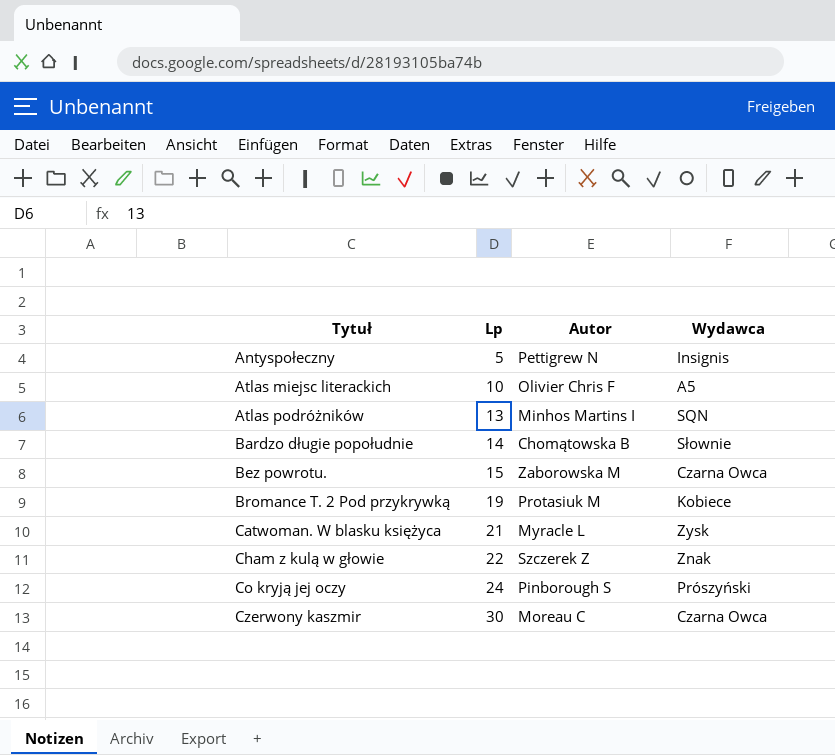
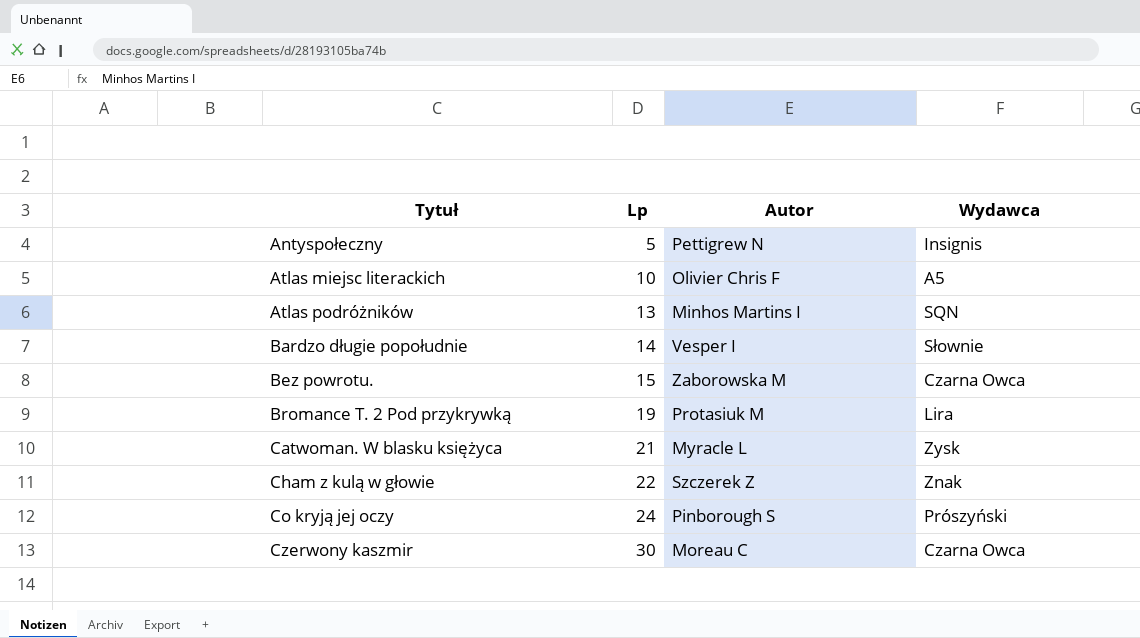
Bardzo długie popołudnie | Autor: Chomątowska B -> Vesper I
Bromance T. 2 Pod przykrywką | Wydawca: Kobiece -> Lira

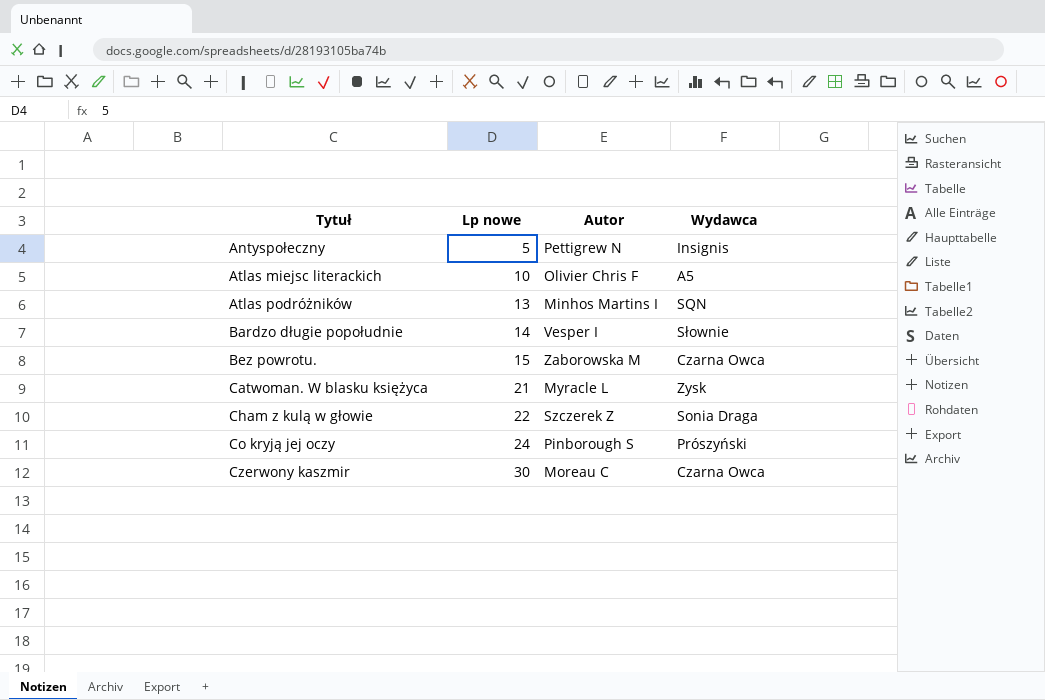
column name: Lp -> Lp nowe
row Bromance T. 2 Pod przykrywką: 19 | Protasiuk M | Lira -> none
Cham z kulą w głowie | Wydawca: Znak -> Sonia Draga

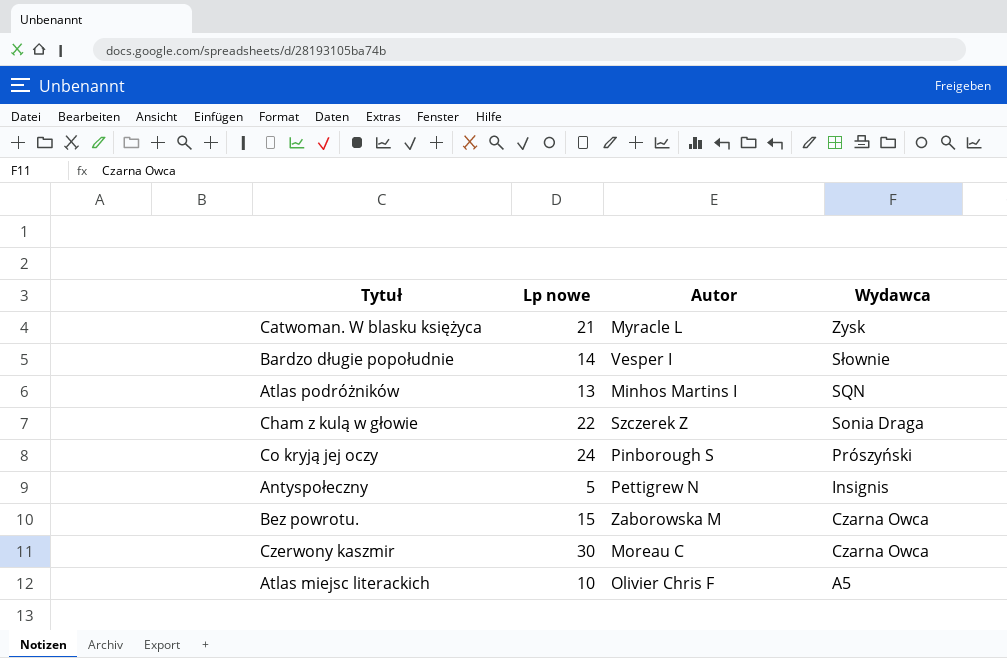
row order: Tytuł ascending -> Wydawca descending

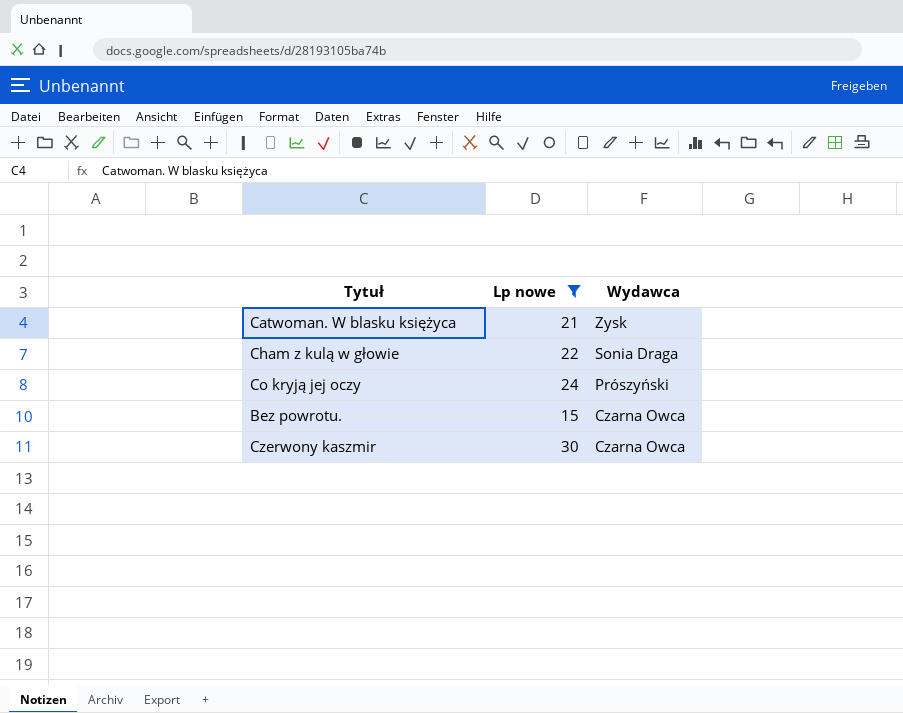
filter: none -> Lp nowe >= 15
column Autor | position: 3 -> none

